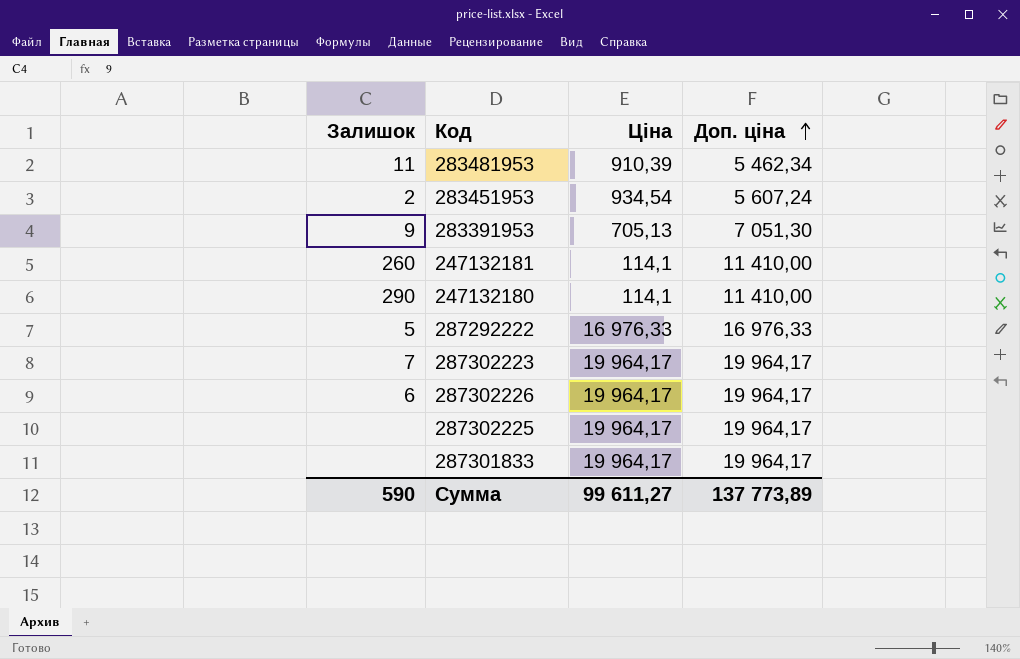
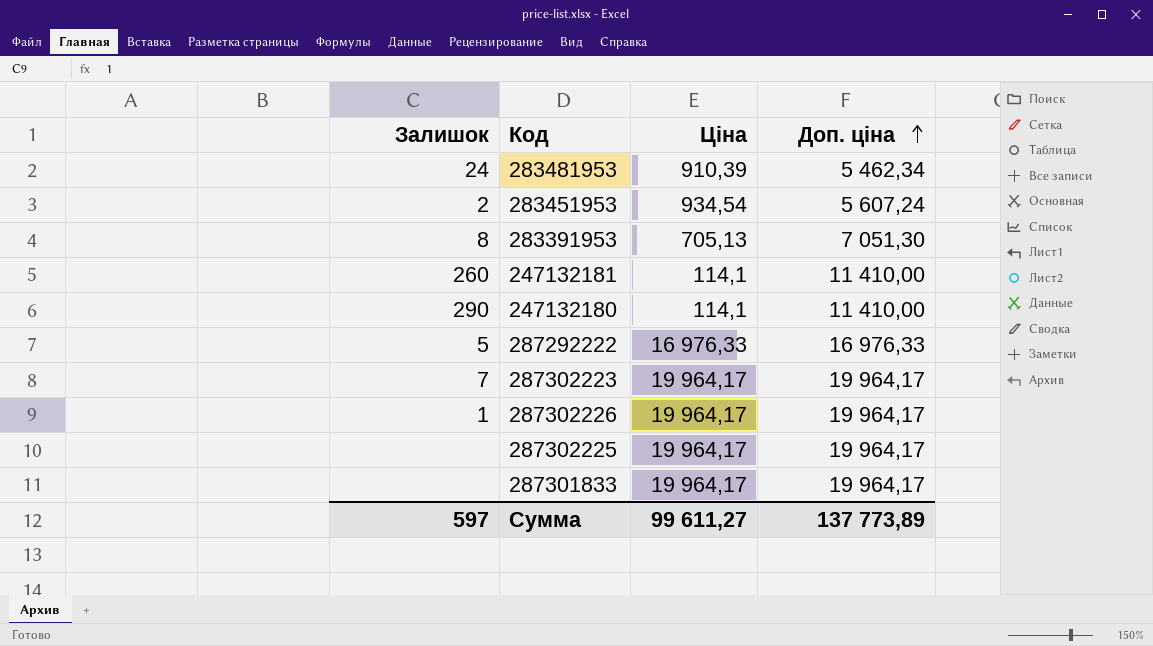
283481953 | Залишок: 11 -> 24
283391953 | Залишок: 9 -> 8
287302226 | Залишок: 6 -> 1
Сумма | Залишок: 590 -> 597

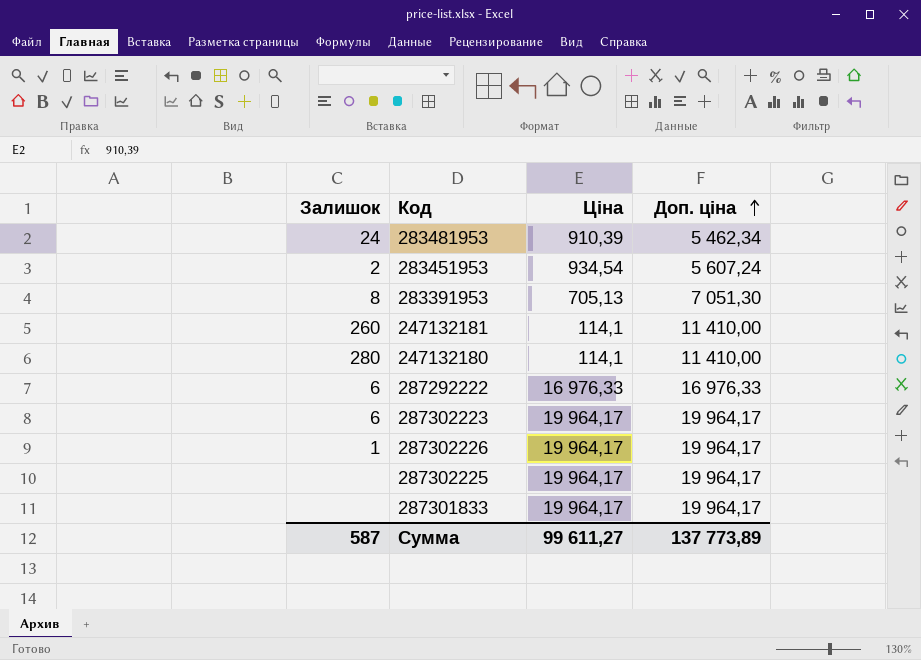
247132180 | Залишок: 290 -> 280
287292222 | Залишок: 5 -> 6
287302223 | Залишок: 7 -> 6
Сумма | Залишок: 597 -> 587

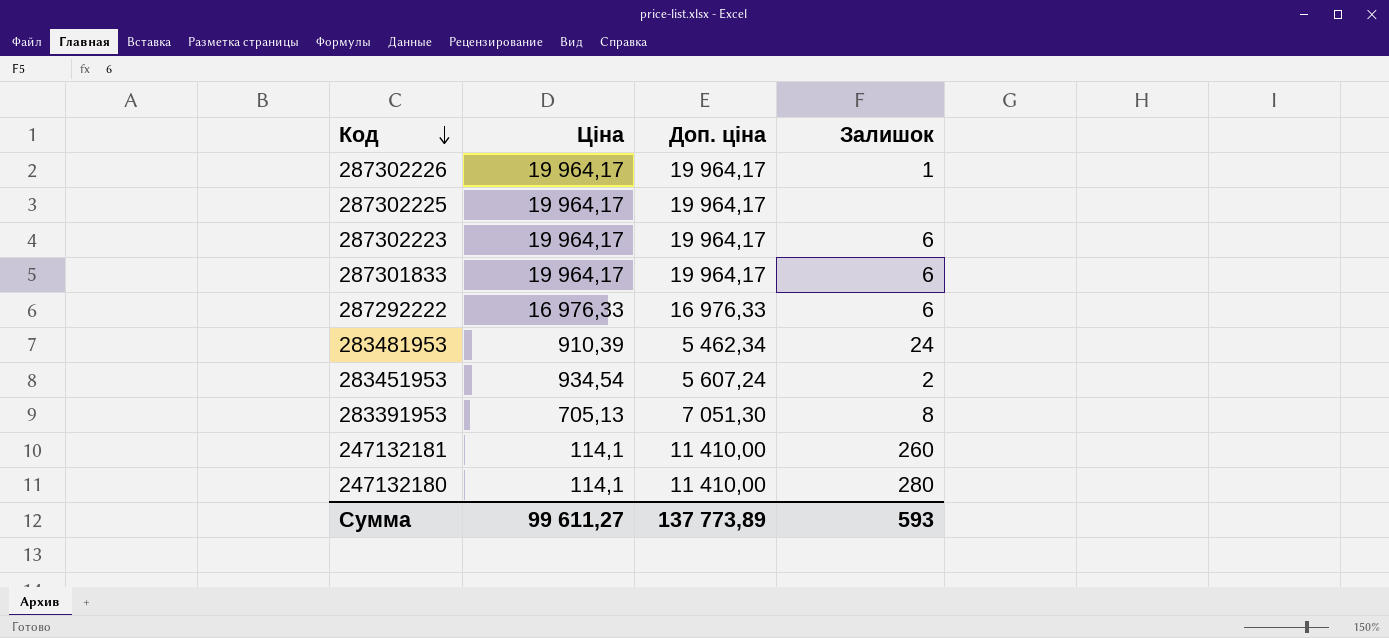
row order: Доп. ціна ascending -> Код descending
column Залишок | position: 1 -> 4
287301833 | Залишок: none -> 6
Сумма | Залишок: 587 -> 593

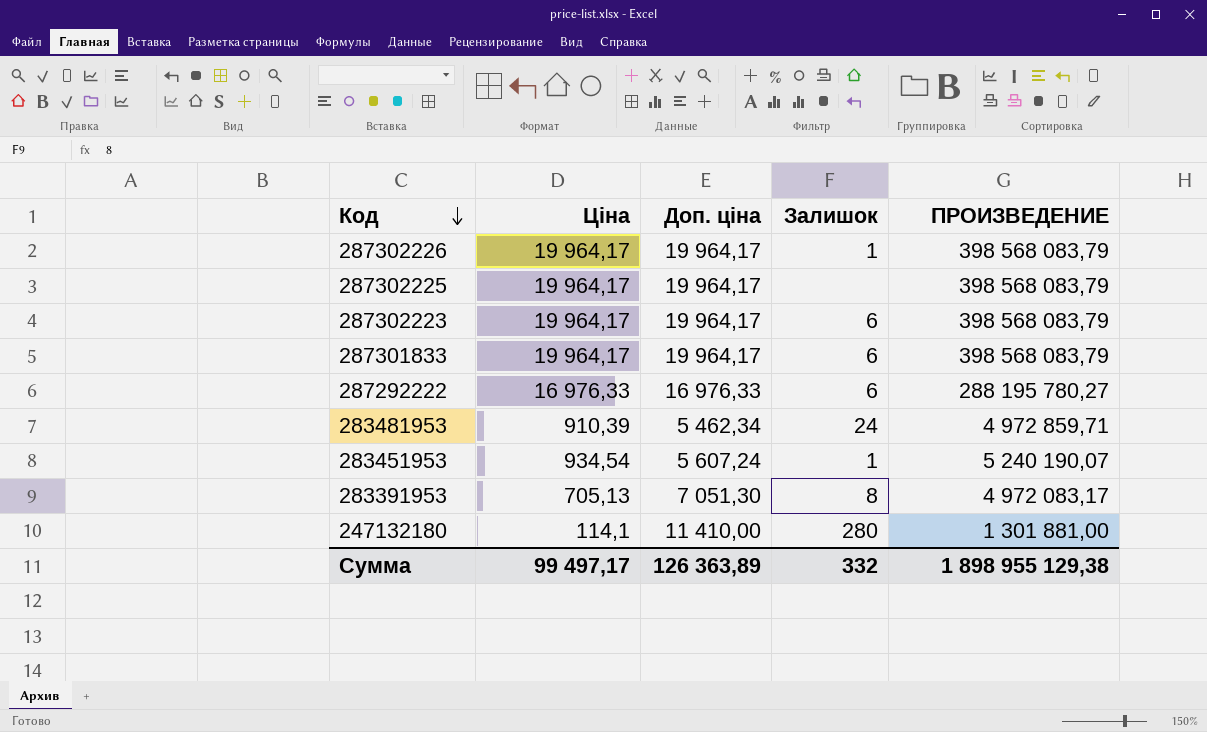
column ПРОИЗВЕДЕНИЕ | formula: none -> [Ціна] * [Доп. ціна]
row 247132181: 114,1 | 11 410,00 | 260 -> none
283451953 | Залишок: 2 -> 1
Сумма | Ціна: 99 611,27 -> 99 497,17
Сумма | Доп. ціна: 137 773,89 -> 126 363,89
Сумма | Залишок: 593 -> 332

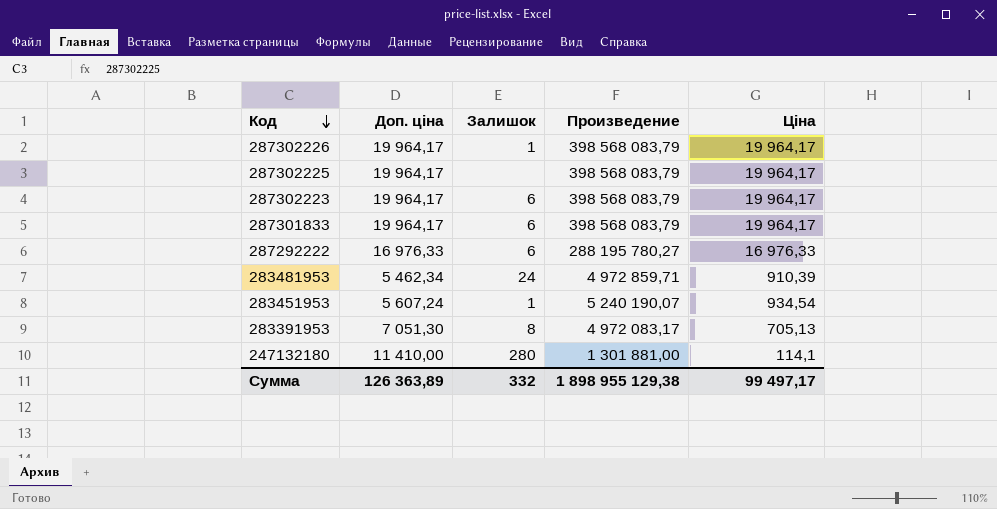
column name: ПРОИЗВЕДЕНИЕ -> Произведение
column Ціна | position: 2 -> 5

